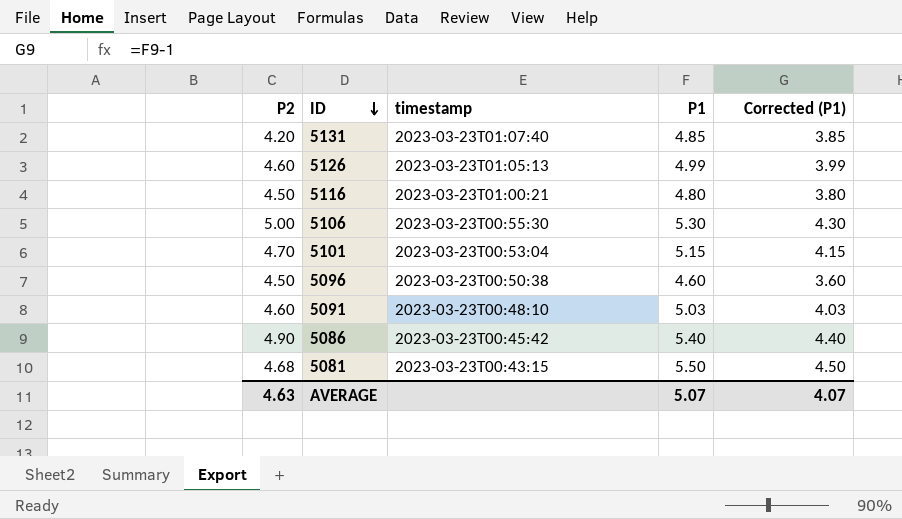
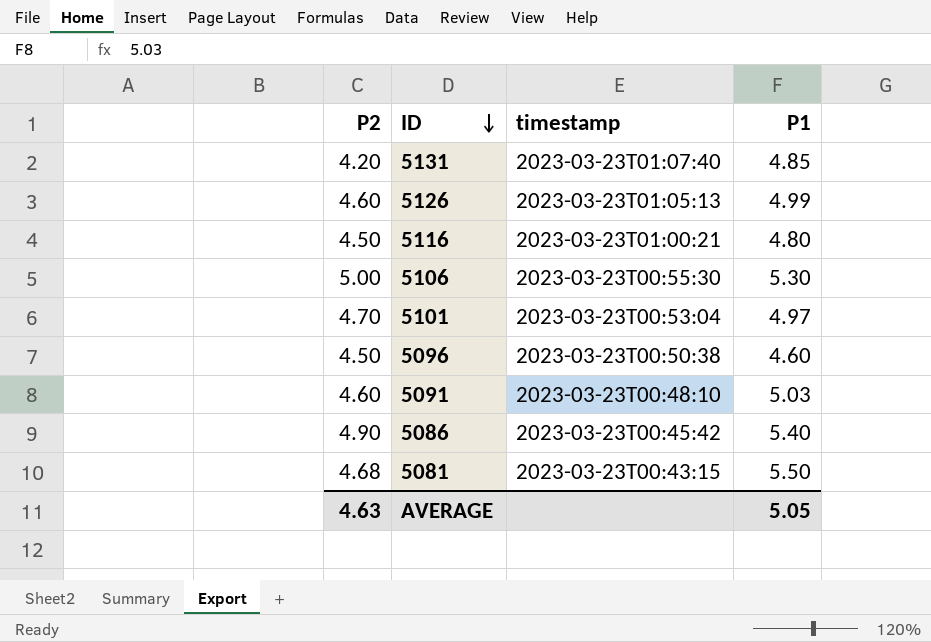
column Corrected (P1) | formula: [P1] - 1 -> none
5101 | P1: 5.15 -> 4.97
AVERAGE | P1: 5.07 -> 5.05

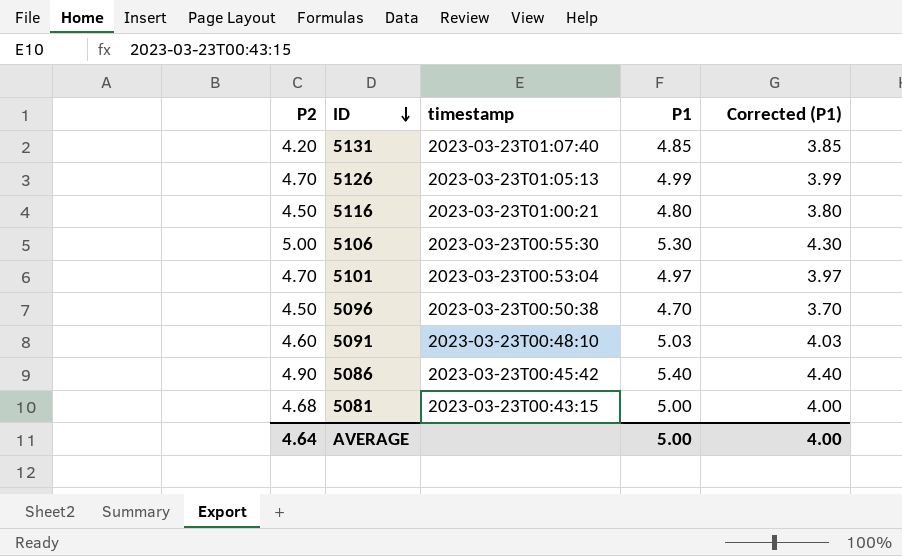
column Corrected (P1) | formula: none -> [P1] - 1
5126 | P2: 4.60 -> 4.70
5096 | P1: 4.60 -> 4.70
5081 | P1: 5.50 -> 5.00
AVERAGE | P2: 4.63 -> 4.64
AVERAGE | P1: 5.05 -> 5.00

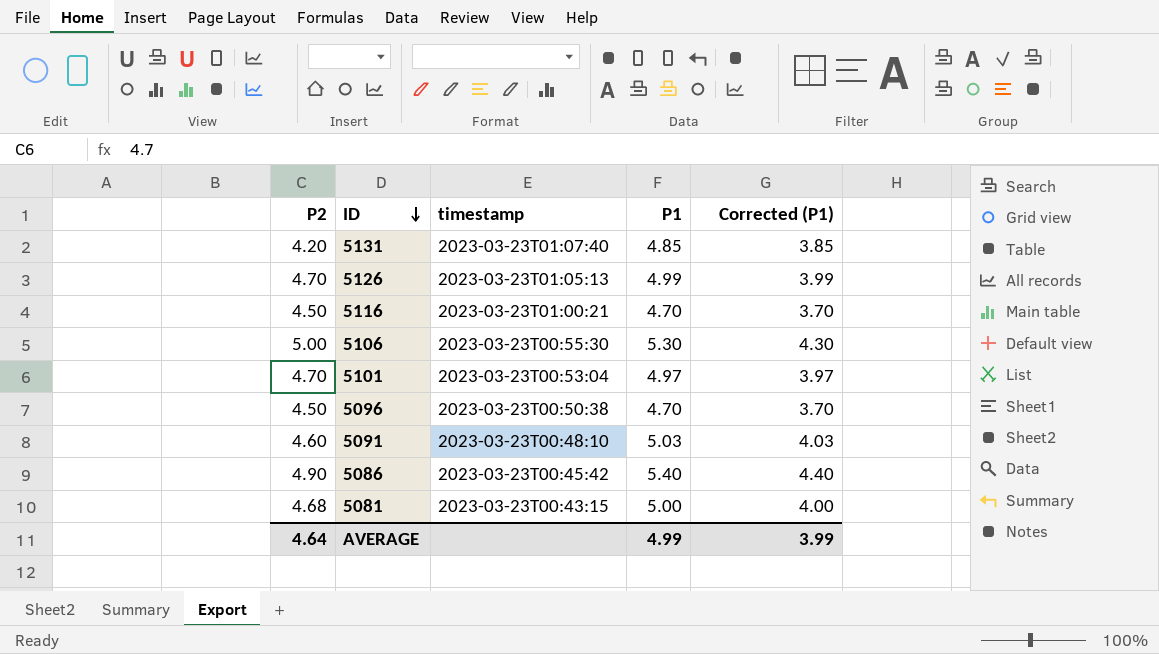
5116 | P1: 4.80 -> 4.70
5116 | Corrected (P1): 3.80 -> 3.70
AVERAGE | P1: 5.00 -> 4.99
AVERAGE | Corrected (P1): 4.00 -> 3.99

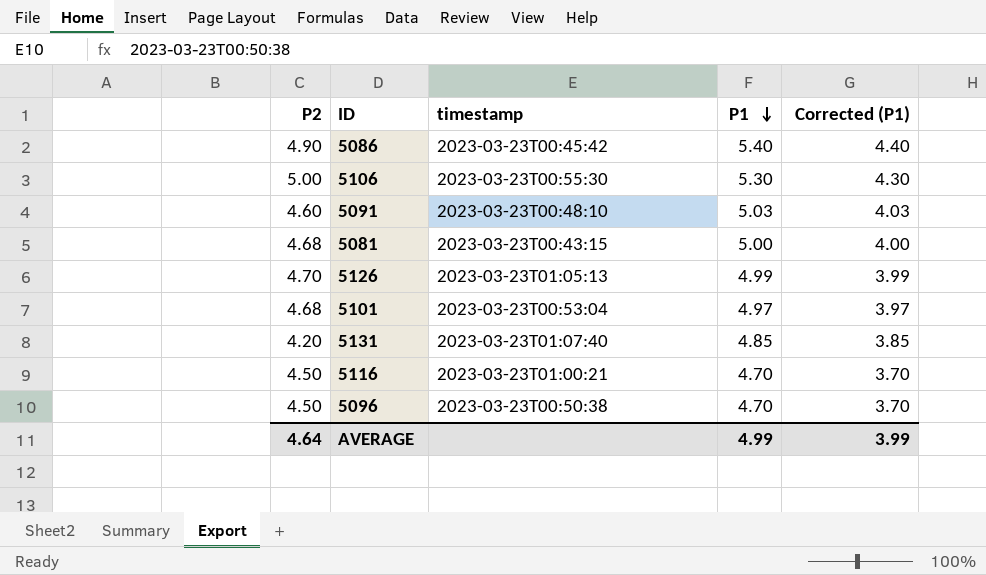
row order: ID descending -> P1 descending
5101 | P2: 4.70 -> 4.68

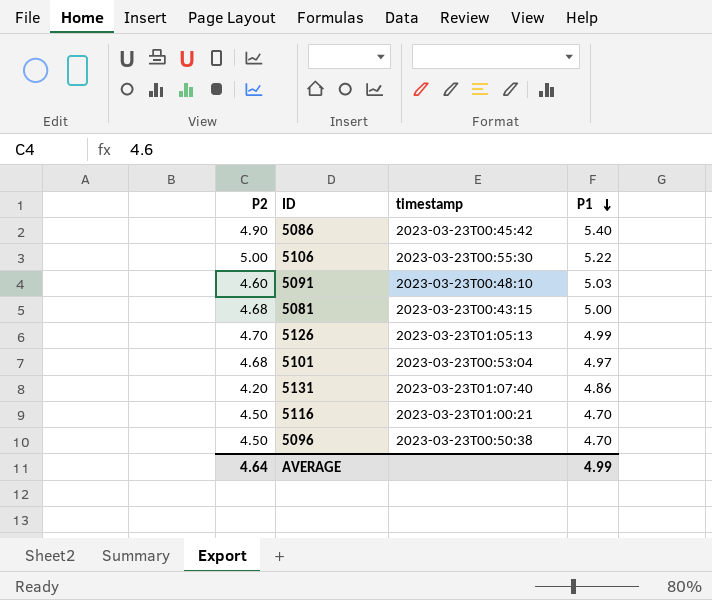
column Corrected (P1) | formula: [P1] - 1 -> none
5106 | P1: 5.30 -> 5.22
5131 | P1: 4.85 -> 4.86

